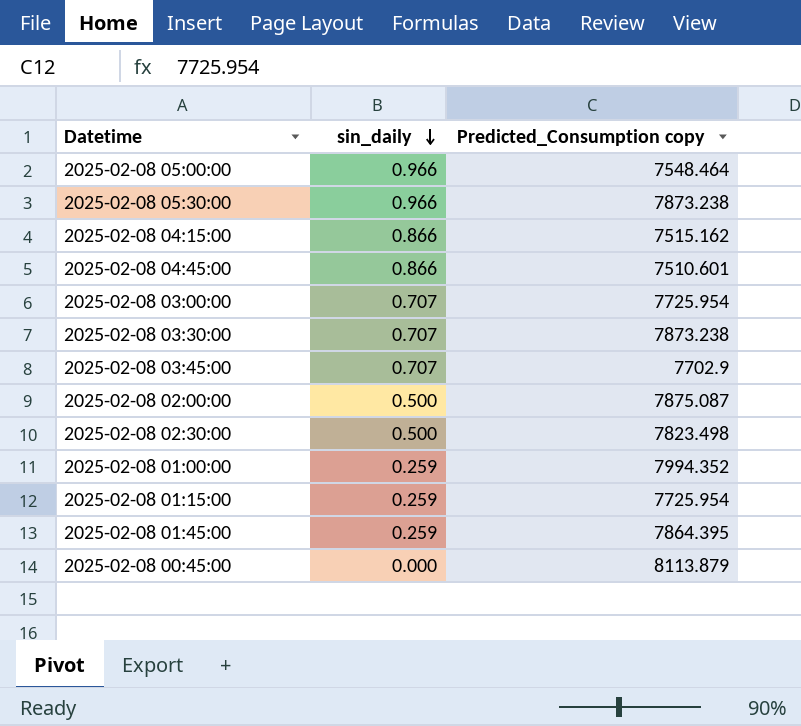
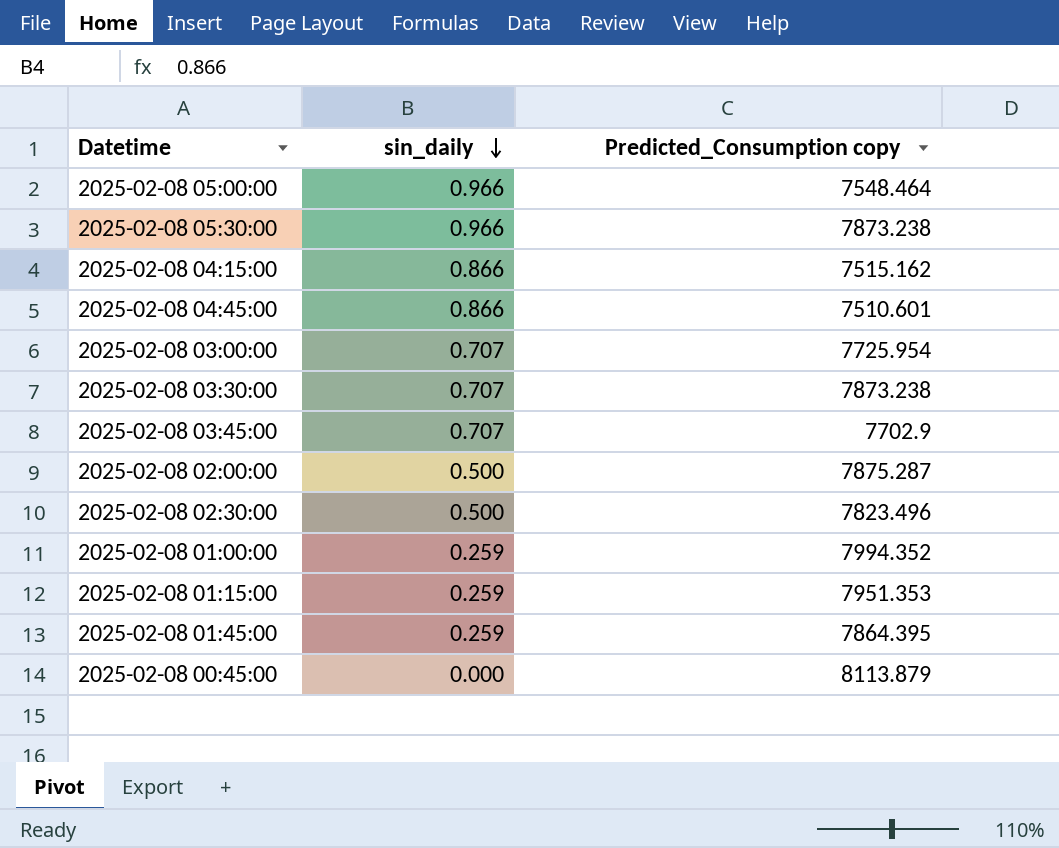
2025-02-08 02:00:00 | Predicted_Consumption copy: 7875.087 -> 7875.287
2025-02-08 02:30:00 | Predicted_Consumption copy: 7823.498 -> 7823.496
2025-02-08 01:15:00 | Predicted_Consumption copy: 7725.954 -> 7951.353

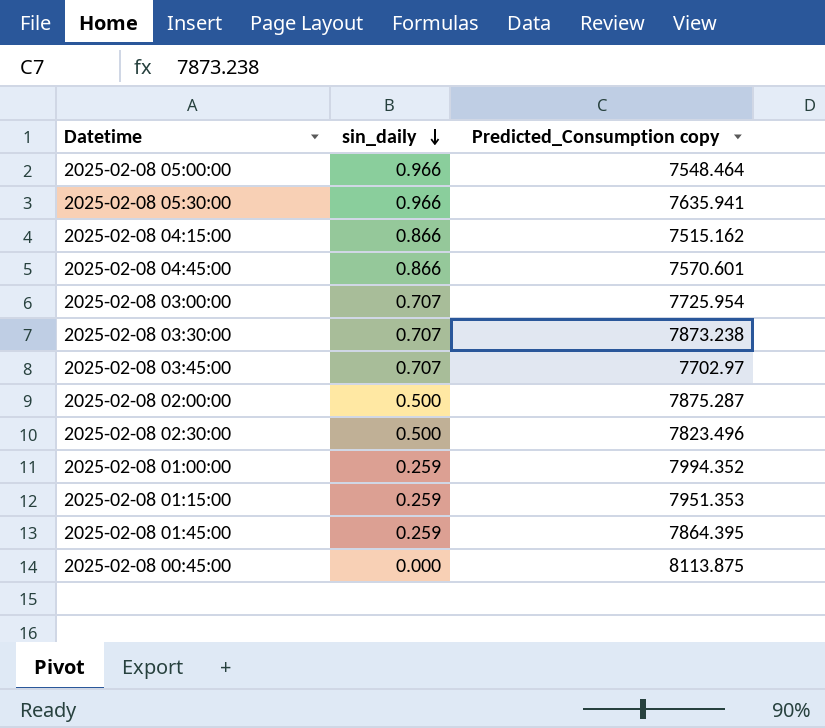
2025-02-08 05:30:00 | Predicted_Consumption copy: 7873.238 -> 7635.941
2025-02-08 04:45:00 | Predicted_Consumption copy: 7510.601 -> 7570.601
2025-02-08 03:45:00 | Predicted_Consumption copy: 7702.9 -> 7702.97
2025-02-08 00:45:00 | Predicted_Consumption copy: 8113.879 -> 8113.875

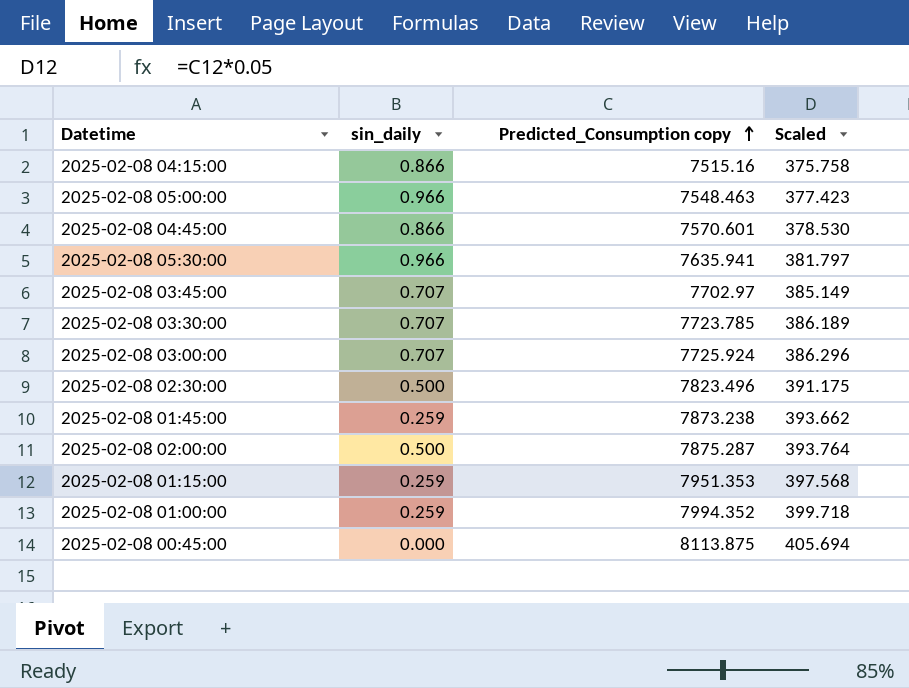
row order: sin_daily descending -> Predicted_Consumption copy ascending
column Scaled | formula: none -> [Predicted_Consumption copy] * 0.05
2025-02-08 04:15:00 | Predicted_Consumption copy: 7515.162 -> 7515.16
2025-02-08 05:00:00 | Predicted_Consumption copy: 7548.464 -> 7548.463
2025-02-08 03:30:00 | Predicted_Consumption copy: 7873.238 -> 7723.785
2025-02-08 03:00:00 | Predicted_Consumption copy: 7725.954 -> 7725.924
2025-02-08 01:45:00 | Predicted_Consumption copy: 7864.395 -> 7873.238

